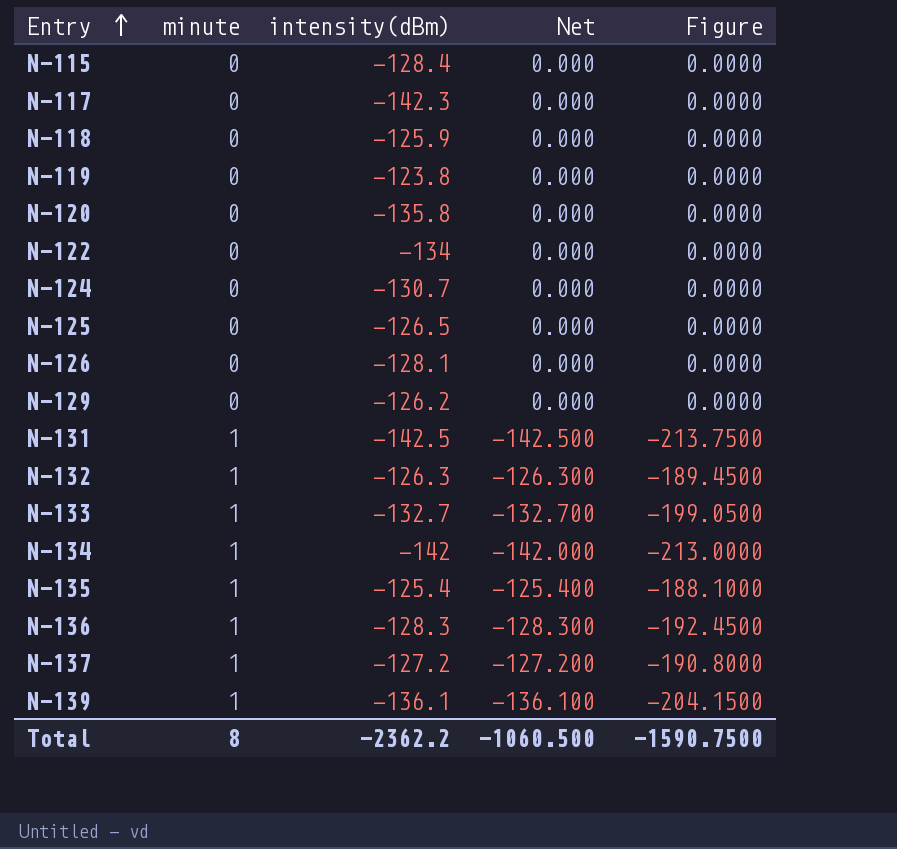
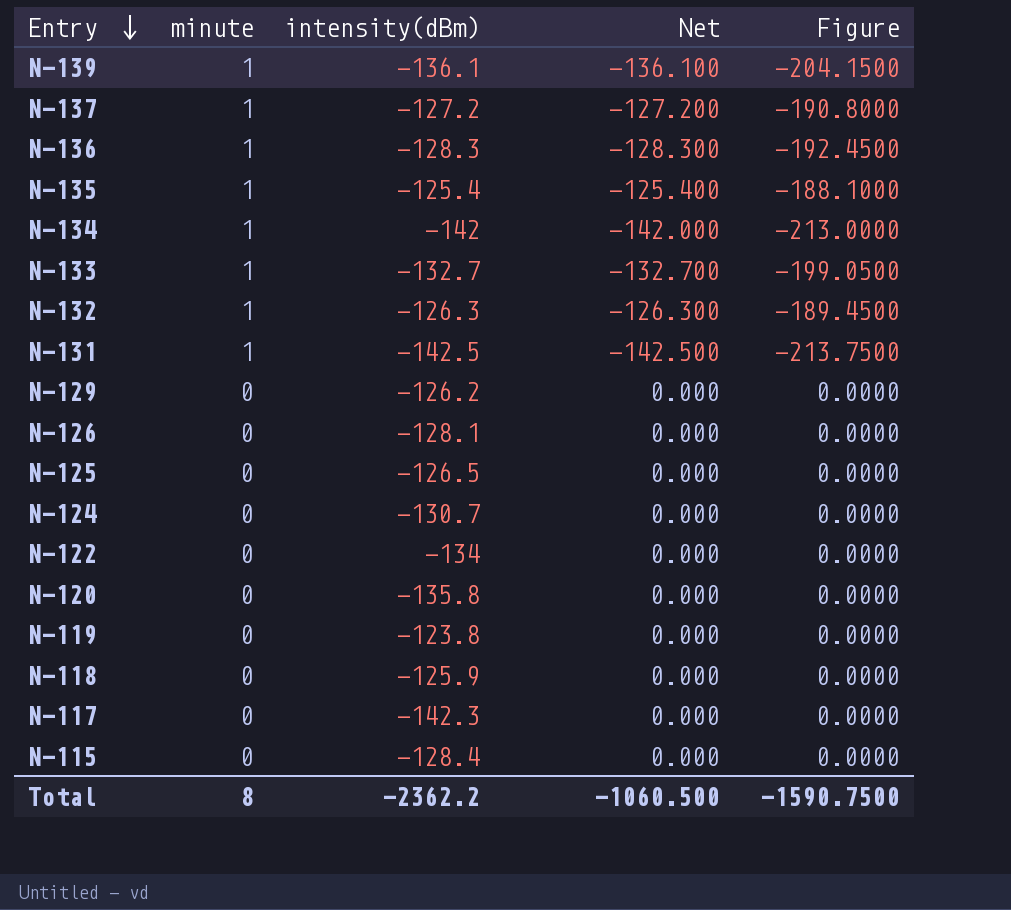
row order: Entry ascending -> Entry descending

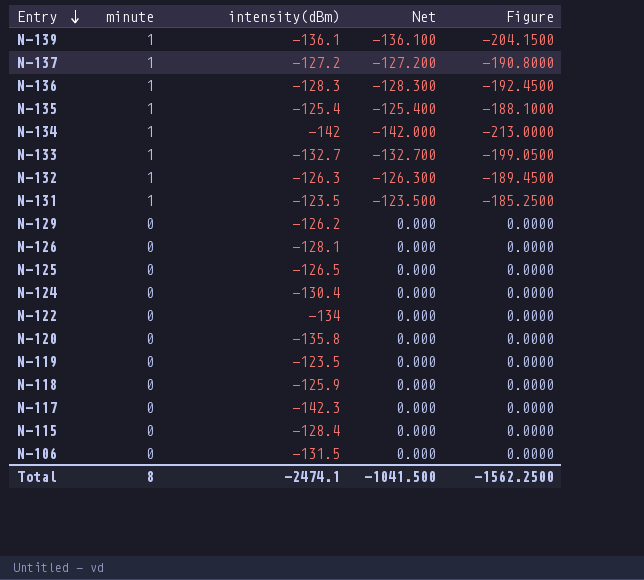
N-131 | intensity(dBm): -142.5 -> -123.5
N-131 | Net: -142.500 -> -123.500
N-131 | Figure: -213.7500 -> -185.2500
N-124 | intensity(dBm): -130.7 -> -130.4
N-119 | intensity(dBm): -123.8 -> -123.5
row N-106: none -> 0 | -131.5 | 0.000 | 0.0000
Total | intensity(dBm): -2362.2 -> -2474.1
Total | Net: -1060.500 -> -1041.500
Total | Figure: -1590.7500 -> -1562.2500

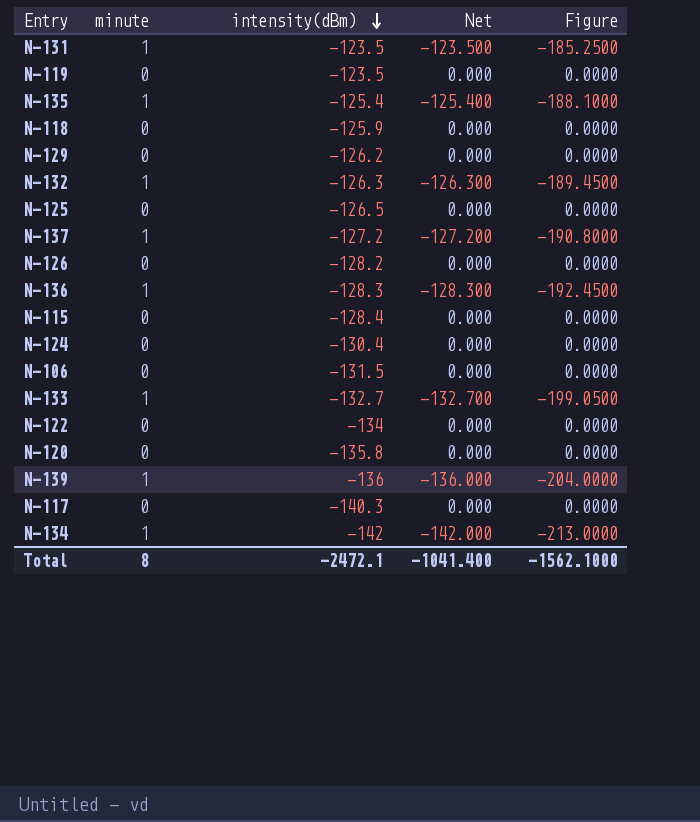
row order: Entry descending -> intensity(dBm) descending
N-126 | intensity(dBm): -128.1 -> -128.2
N-139 | intensity(dBm): -136.1 -> -136
N-139 | Net: -136.100 -> -136.000
N-139 | Figure: -204.1500 -> -204.0000
N-117 | intensity(dBm): -142.3 -> -140.3
Total | intensity(dBm): -2474.1 -> -2472.1
Total | Net: -1041.500 -> -1041.400
Total | Figure: -1562.2500 -> -1562.1000

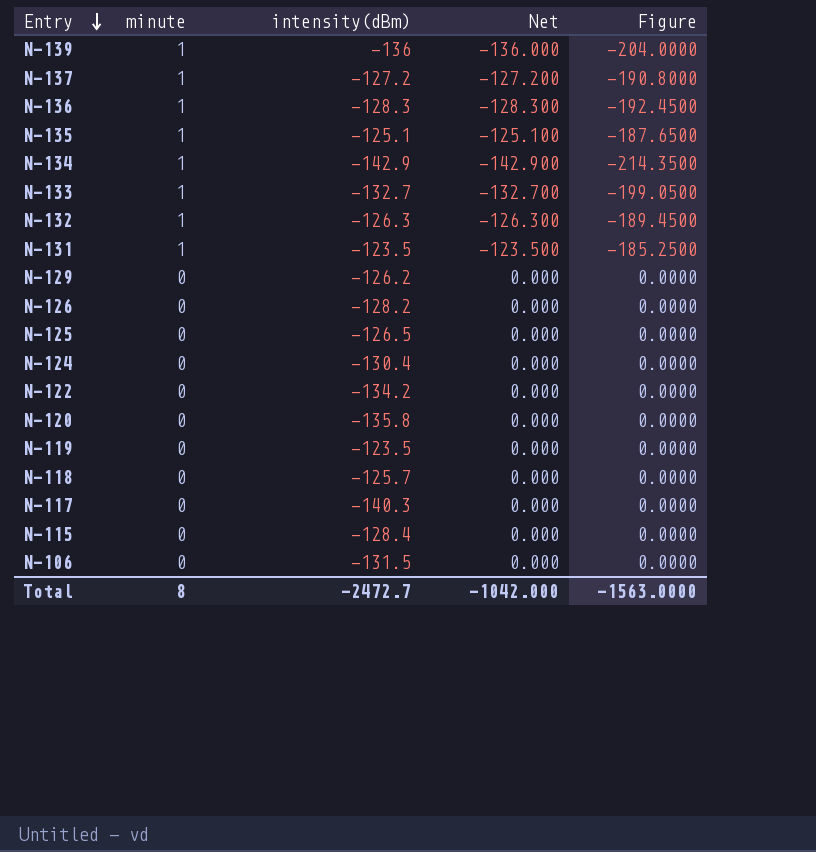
row order: intensity(dBm) descending -> Entry descending
N-135 | intensity(dBm): -125.4 -> -125.1
N-135 | Net: -125.400 -> -125.100
N-135 | Figure: -188.1000 -> -187.6500
N-134 | intensity(dBm): -142 -> -142.9
N-134 | Net: -142.000 -> -142.900
N-134 | Figure: -213.0000 -> -214.3500
N-122 | intensity(dBm): -134 -> -134.2
N-118 | intensity(dBm): -125.9 -> -125.7
Total | intensity(dBm): -2472.1 -> -2472.7
Total | Net: -1041.400 -> -1042.000
Total | Figure: -1562.1000 -> -1563.0000

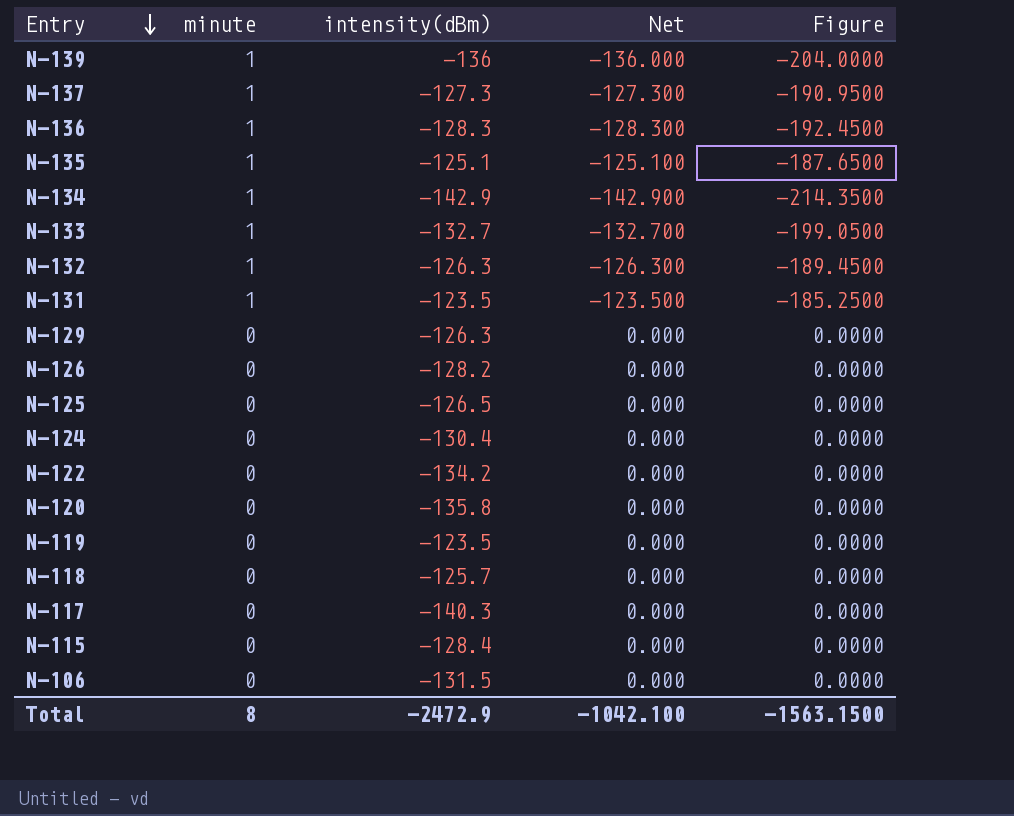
N-137 | intensity(dBm): -127.2 -> -127.3
N-137 | Net: -127.200 -> -127.300
N-137 | Figure: -190.8000 -> -190.9500
N-129 | intensity(dBm): -126.2 -> -126.3
Total | intensity(dBm): -2472.7 -> -2472.9
Total | Net: -1042.000 -> -1042.100
Total | Figure: -1563.0000 -> -1563.1500

